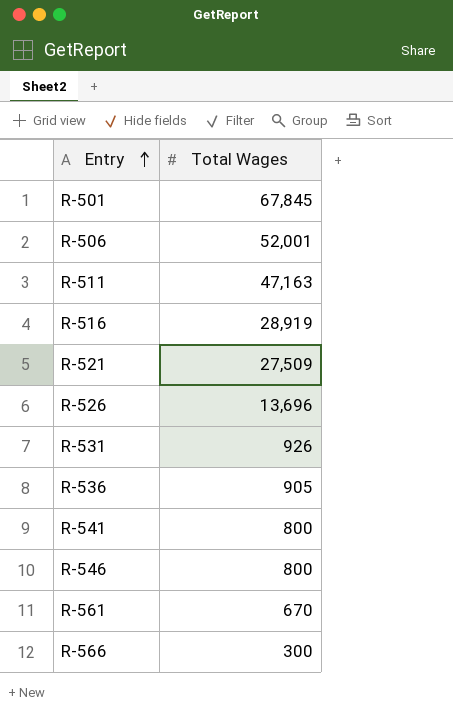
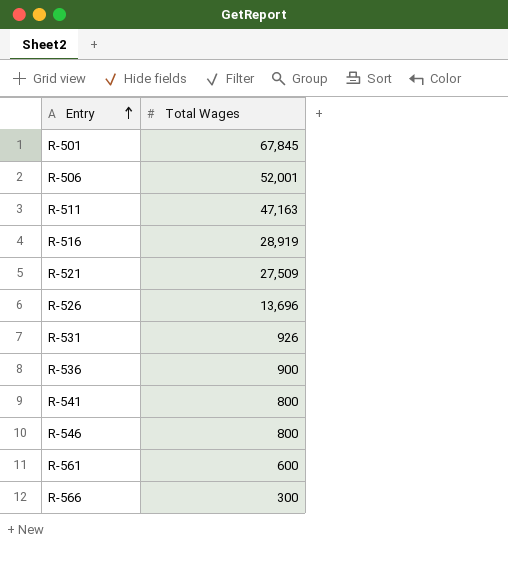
R-536 | Total Wages: 905 -> 900
R-561 | Total Wages: 670 -> 600

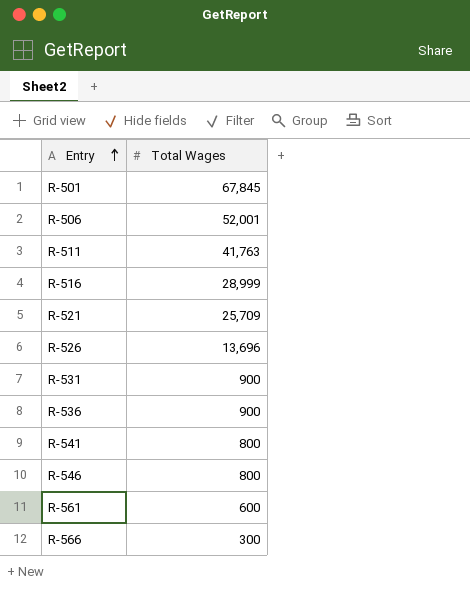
R-511 | Total Wages: 47,163 -> 41,763
R-516 | Total Wages: 28,919 -> 28,999
R-521 | Total Wages: 27,509 -> 25,709
R-531 | Total Wages: 926 -> 900

